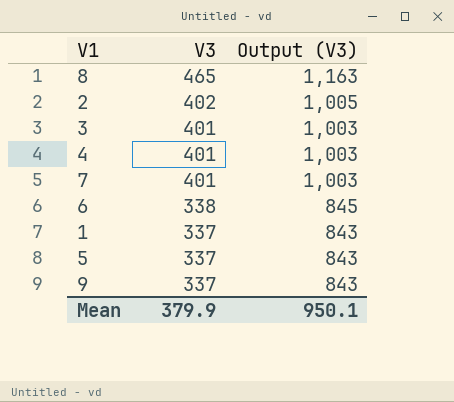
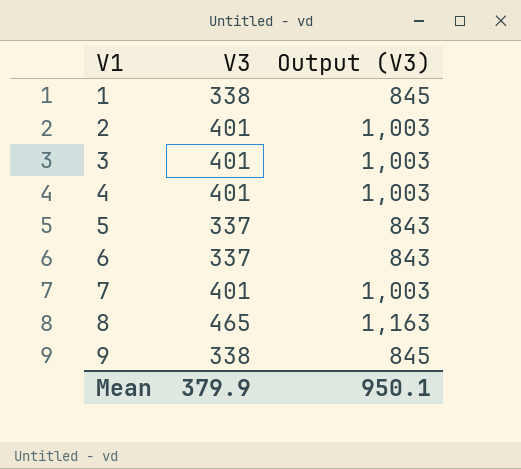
row order: V3 descending -> V1 ascending
1 | V3: 337 -> 338
1 | Output (V3): 843 -> 845
2 | V3: 402 -> 401
2 | Output (V3): 1,005 -> 1,003
6 | V3: 338 -> 337
6 | Output (V3): 845 -> 843
9 | V3: 337 -> 338
9 | Output (V3): 843 -> 845

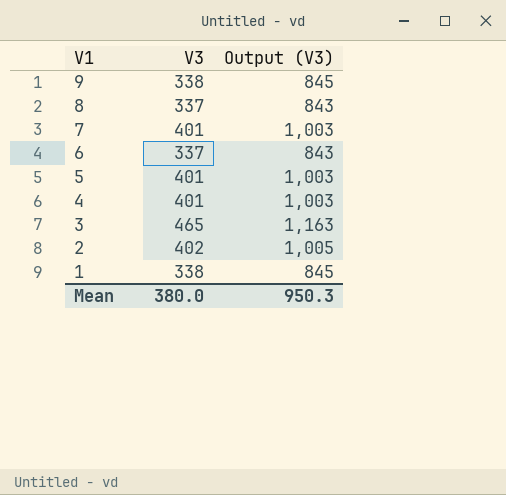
row order: V1 ascending -> V1 descending
8 | V3: 465 -> 337
8 | Output (V3): 1,163 -> 843
5 | V3: 337 -> 401
5 | Output (V3): 843 -> 1,003
3 | V3: 401 -> 465
3 | Output (V3): 1,003 -> 1,163
2 | V3: 401 -> 402
2 | Output (V3): 1,003 -> 1,005
Mean | V3: 379.9 -> 380.0
Mean | Output (V3): 950.1 -> 950.3

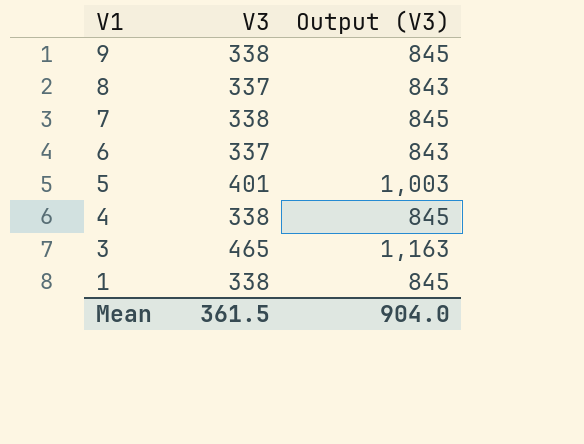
row 2: 402 | 1,005 -> none
7 | V3: 401 -> 338
7 | Output (V3): 1,003 -> 845
4 | V3: 401 -> 338
4 | Output (V3): 1,003 -> 845
Mean | V3: 380.0 -> 361.5
Mean | Output (V3): 950.3 -> 904.0

